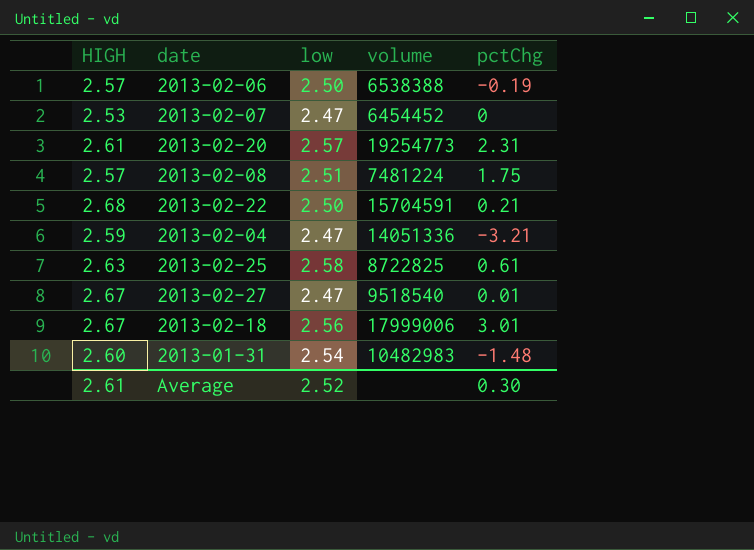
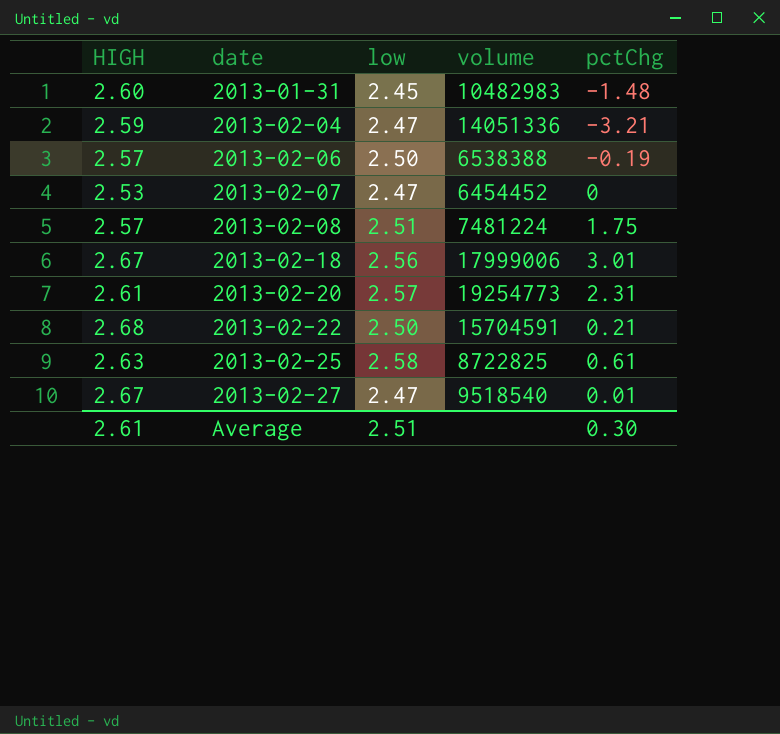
row order: none -> date ascending
2013-01-31 | low: 2.54 -> 2.45
Average | low: 2.52 -> 2.51

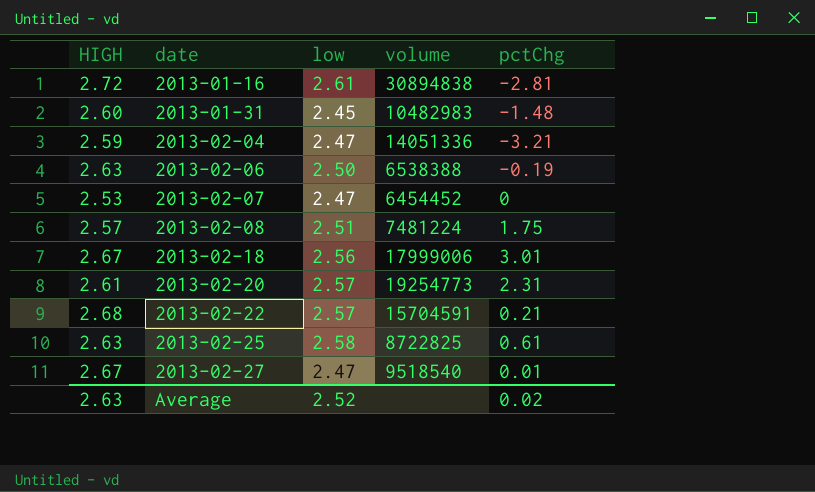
row 2013-01-16: none -> 2.72 | 2.61 | 30894838 | -2.81
2013-02-06 | HIGH: 2.57 -> 2.63
2013-02-22 | low: 2.50 -> 2.57
Average | HIGH: 2.61 -> 2.63
Average | low: 2.51 -> 2.52
Average | pctChg: 0.30 -> 0.02

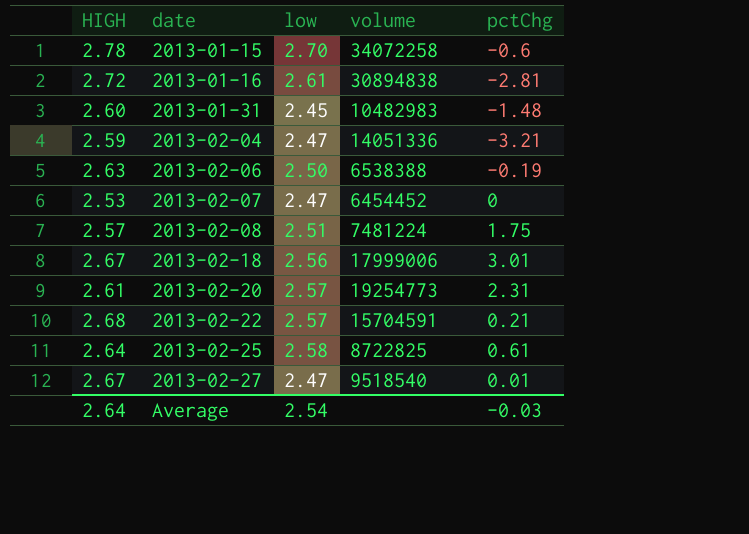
row 2013-01-15: none -> 2.78 | 2.70 | 34072258 | -0.6
2013-02-25 | HIGH: 2.63 -> 2.64
Average | HIGH: 2.63 -> 2.64
Average | low: 2.52 -> 2.54
Average | pctChg: 0.02 -> -0.03

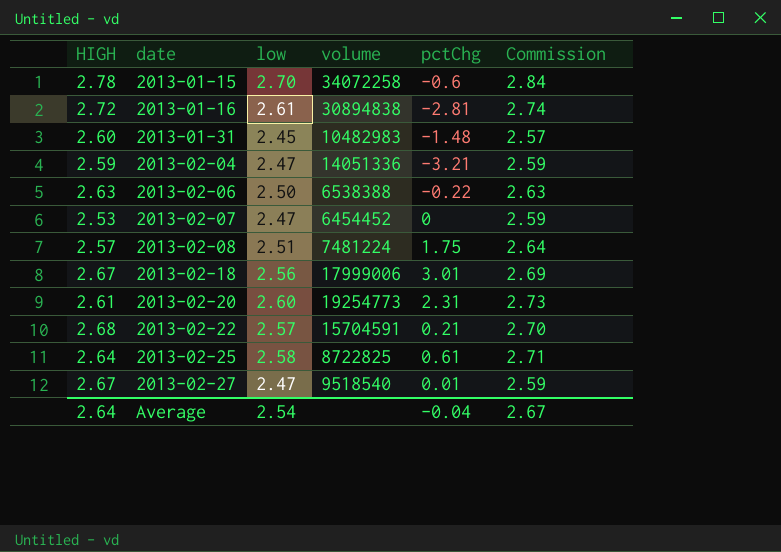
column Commission | formula: none -> [low] * 1.05
2013-02-06 | pctChg: -0.19 -> -0.22
2013-02-20 | low: 2.57 -> 2.60
Average | pctChg: -0.03 -> -0.04

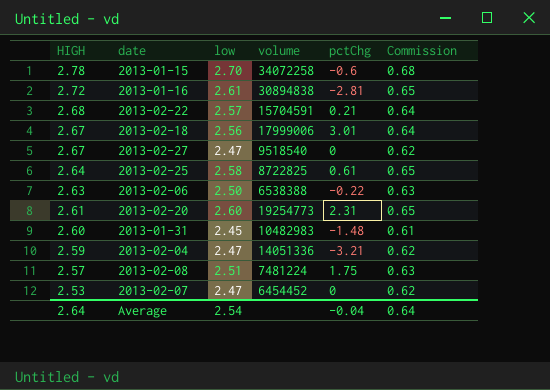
row order: date ascending -> HIGH descending
column Commission | formula: [low] * 1.05 -> [low] * 0.25
2013-02-27 | pctChg: 0.01 -> 0
Average | Commission: 2.67 -> 0.64

